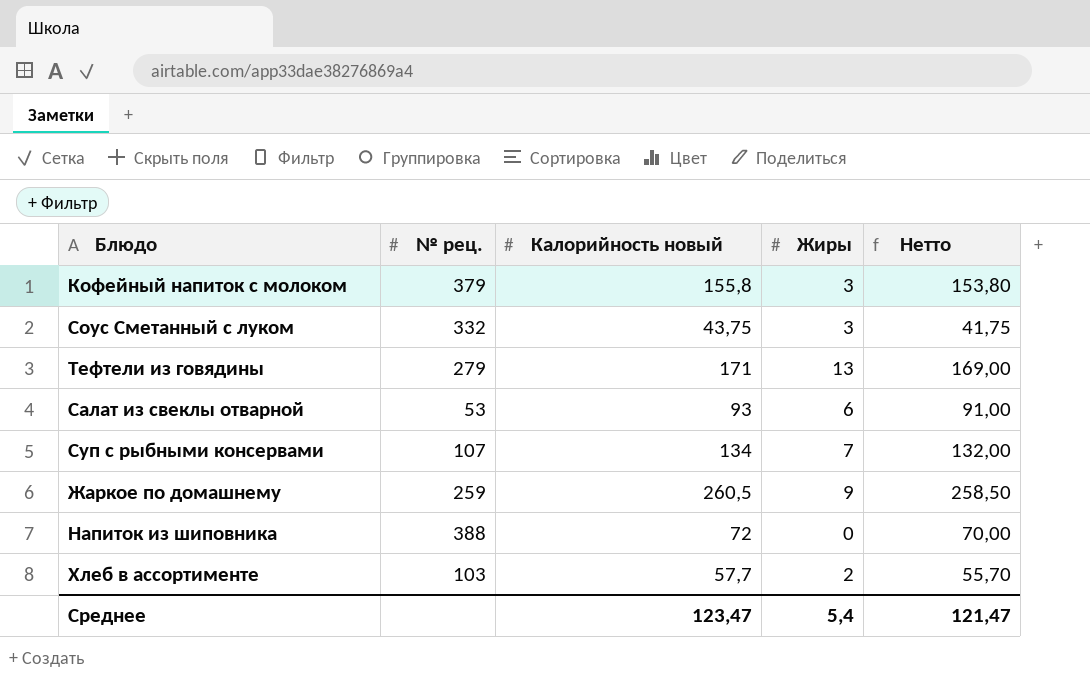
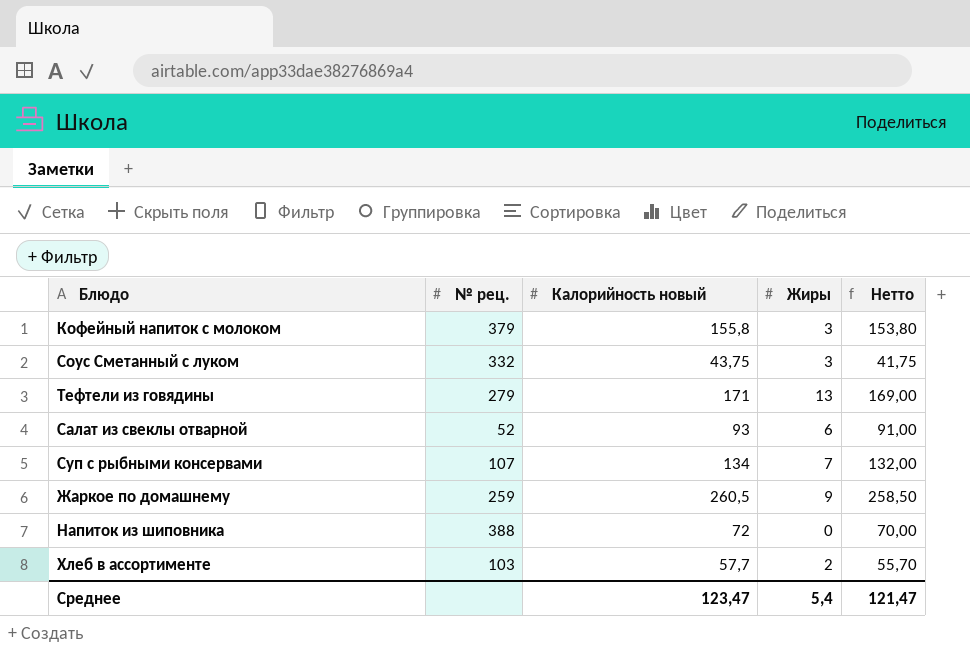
Салат из свеклы отварной | № рец.: 53 -> 52

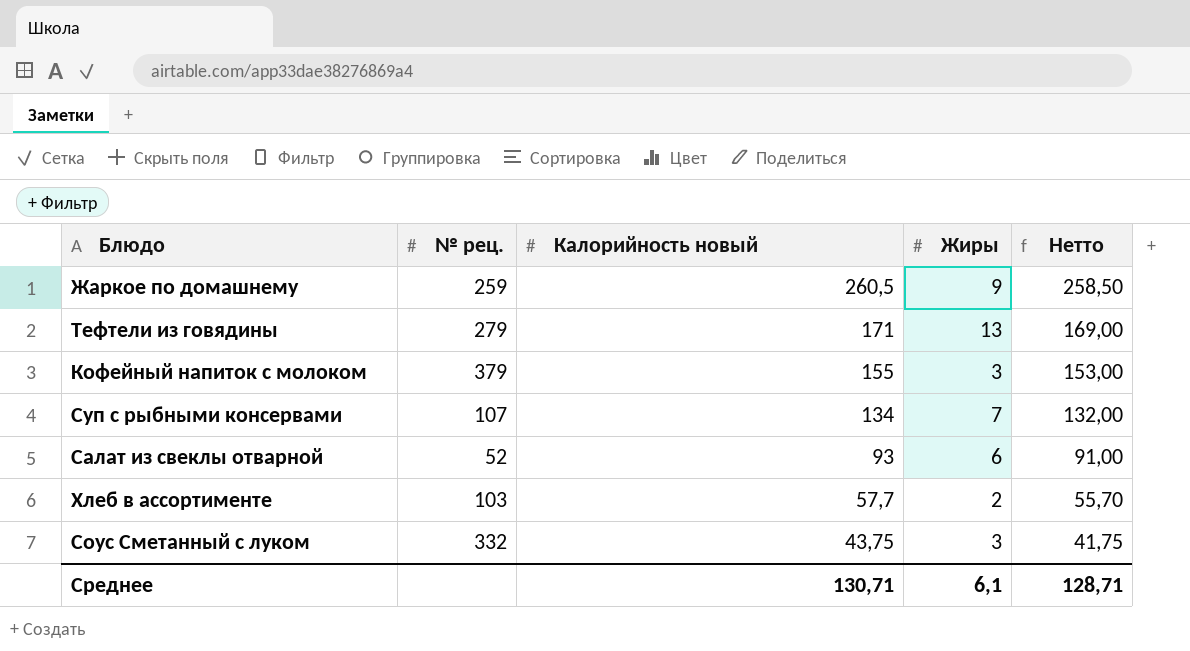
row order: none -> Калорийность новый descending
row Напиток из шиповника: 388 | 72 | 0 | 70,00 -> none
Кофейный напиток с молоком | Калорийность новый: 155,8 -> 155
Кофейный напиток с молоком | Нетто: 153,80 -> 153,00
Среднее | Калорийность новый: 123,47 -> 130,71
Среднее | Жиры: 5,4 -> 6,1
Среднее | Нетто: 121,47 -> 128,71

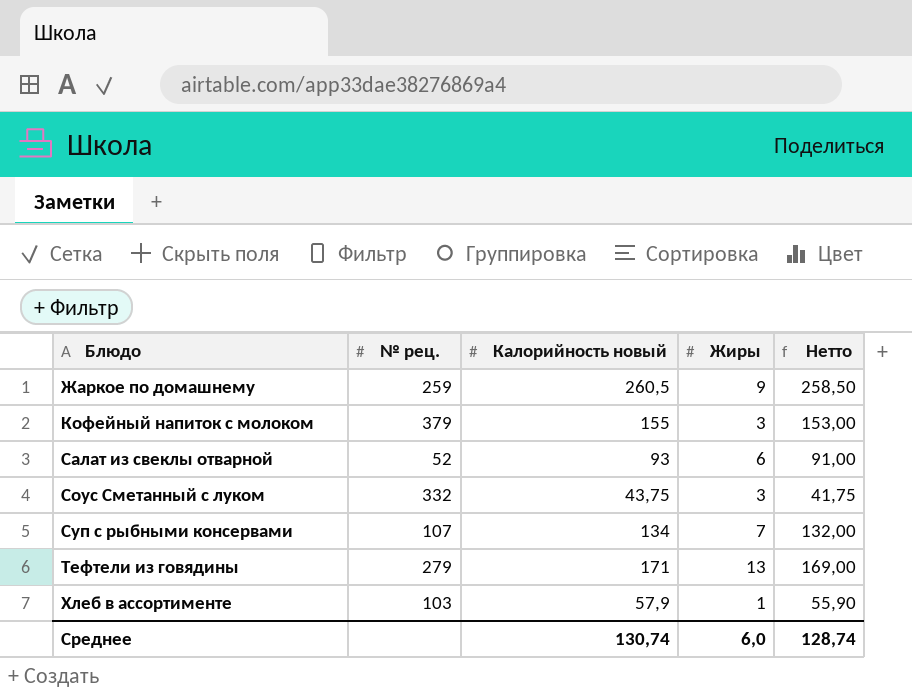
row order: Калорийность новый descending -> Блюдо ascending
Хлеб в ассортименте | Калорийность новый: 57,7 -> 57,9
Хлеб в ассортименте | Жиры: 2 -> 1
Хлеб в ассортименте | Нетто: 55,70 -> 55,90
Среднее | Калорийность новый: 130,71 -> 130,74
Среднее | Жиры: 6,1 -> 6,0
Среднее | Нетто: 128,71 -> 128,74

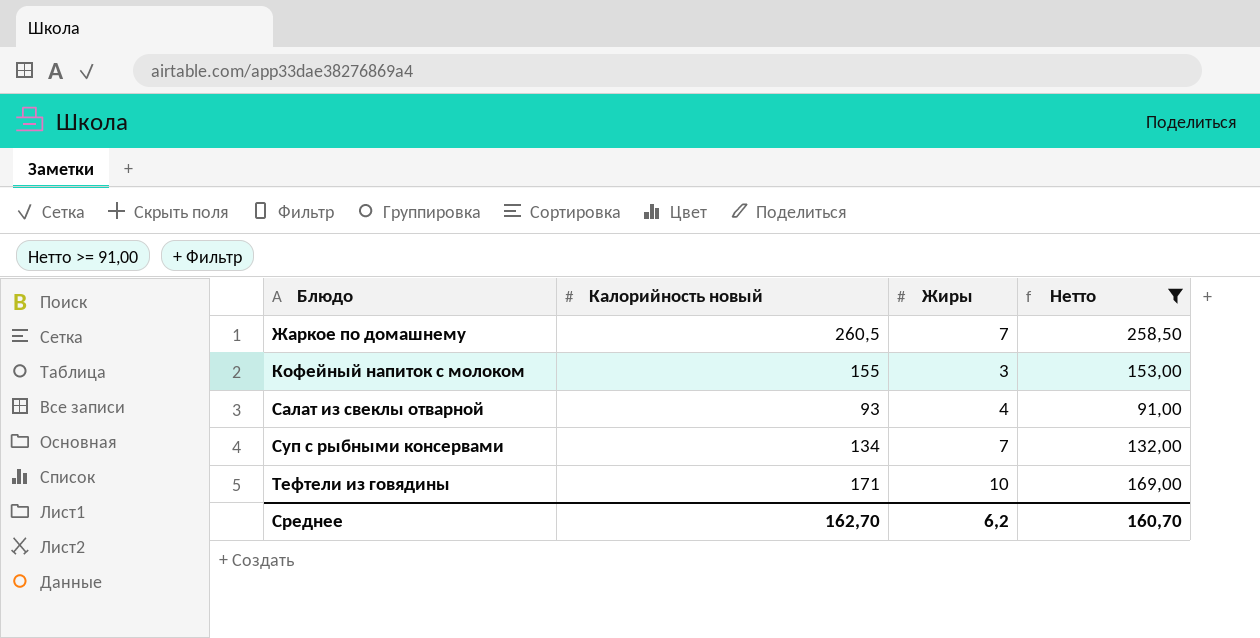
filter: none -> Нетто >= 91,00
column № рец. | position: 2 -> none
Жаркое по домашнему | Жиры: 9 -> 7
Салат из свеклы отварной | Жиры: 6 -> 4
Тефтели из говядины | Жиры: 13 -> 10
Среднее | Калорийность новый: 130,74 -> 162,70
Среднее | Жиры: 6,0 -> 6,2
Среднее | Нетто: 128,74 -> 160,70

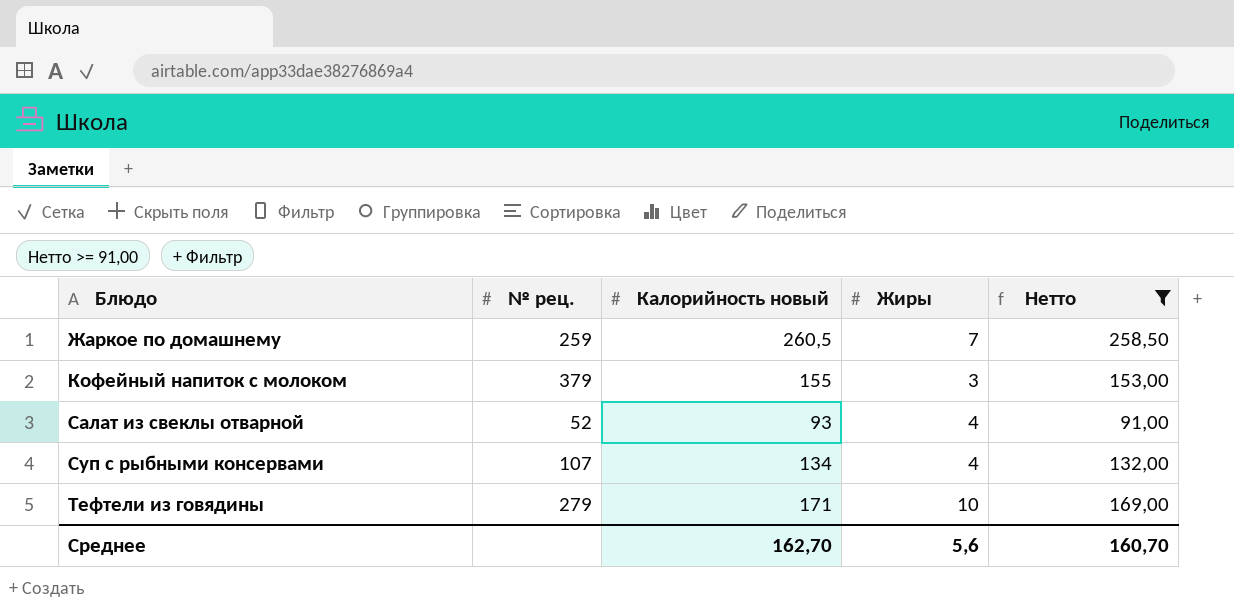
column № рец. | position: none -> 2
Суп с рыбными консервами | Жиры: 7 -> 4
Среднее | Жиры: 6,2 -> 5,6

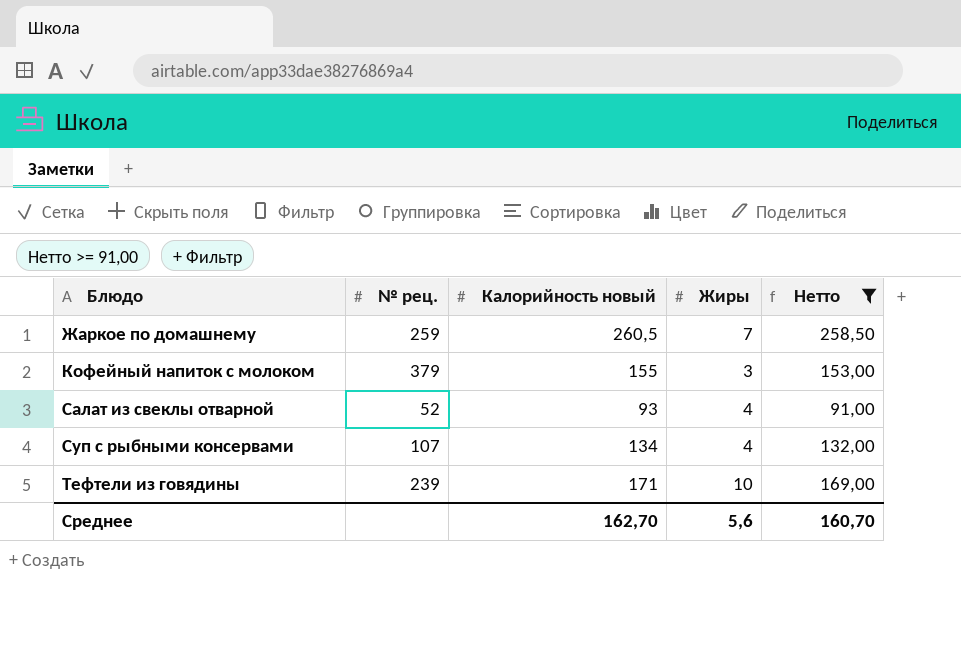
Тефтели из говядины | № рец.: 279 -> 239

